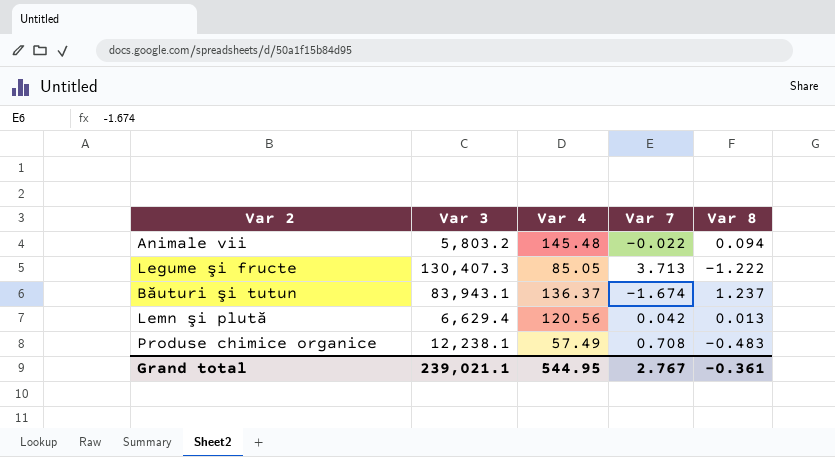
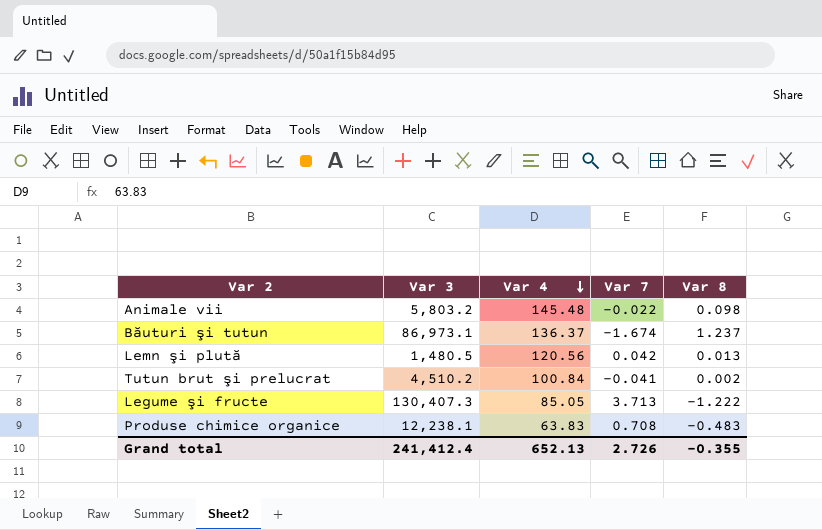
row order: none -> Var 4 descending
Animale vii | Var 8: 0.094 -> 0.098
Băuturi şi tutun | Var 3: 83,943.1 -> 86,973.1
Lemn şi plută | Var 3: 6,629.4 -> 1,480.5
row Tutun brut şi prelucrat: none -> 4,510.2 | 100.84 | -0.041 | 0.002
Produse chimice organice | Var 4: 57.49 -> 63.83
Grand total | Var 3: 239,021.1 -> 241,412.4
Grand total | Var 4: 544.95 -> 652.13
Grand total | Var 7: 2.767 -> 2.726
Grand total | Var 8: -0.361 -> -0.355

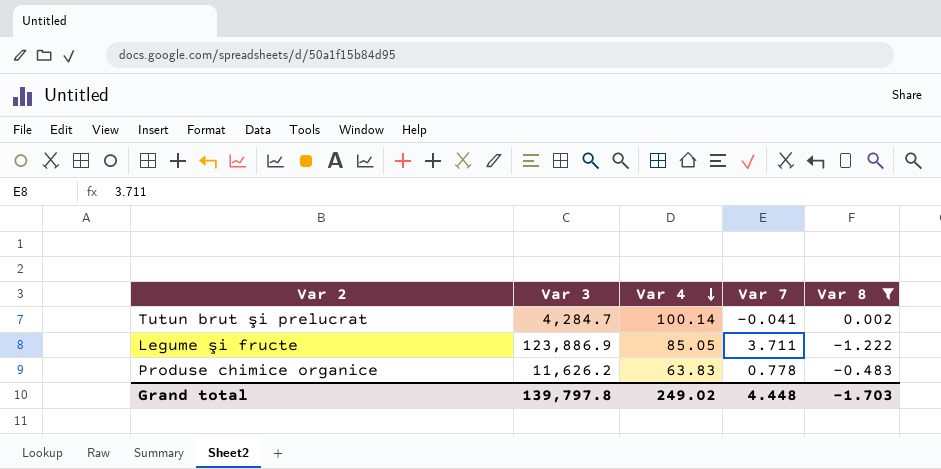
filter: none -> Var 8 <= 0.002
Tutun brut şi prelucrat | Var 3: 4,510.2 -> 4,284.7
Tutun brut şi prelucrat | Var 4: 100.84 -> 100.14
Legume şi fructe | Var 3: 130,407.3 -> 123,886.9
Legume şi fructe | Var 7: 3.713 -> 3.711
Produse chimice organice | Var 3: 12,238.1 -> 11,626.2
Produse chimice organice | Var 7: 0.708 -> 0.778
Grand total | Var 3: 241,412.4 -> 139,797.8
Grand total | Var 4: 652.13 -> 249.02
Grand total | Var 7: 2.726 -> 4.448
Grand total | Var 8: -0.355 -> -1.703

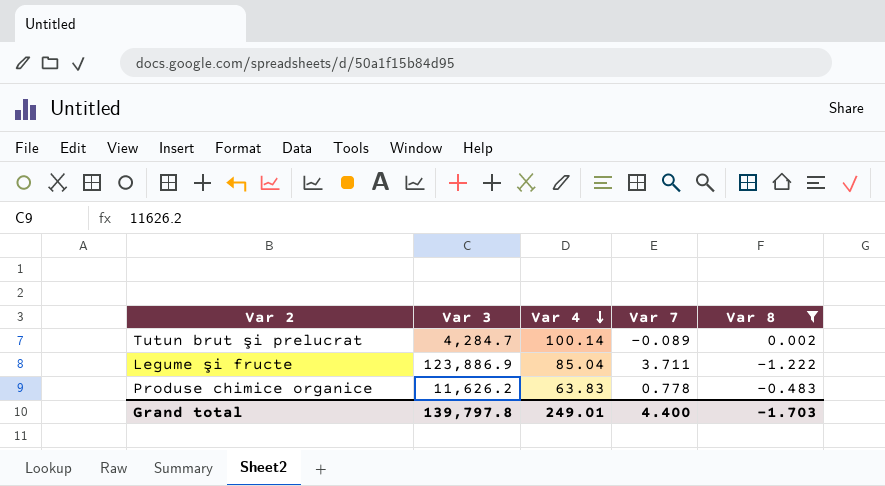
Tutun brut şi prelucrat | Var 7: -0.041 -> -0.089
Legume şi fructe | Var 4: 85.05 -> 85.04
Grand total | Var 4: 249.02 -> 249.01
Grand total | Var 7: 4.448 -> 4.400

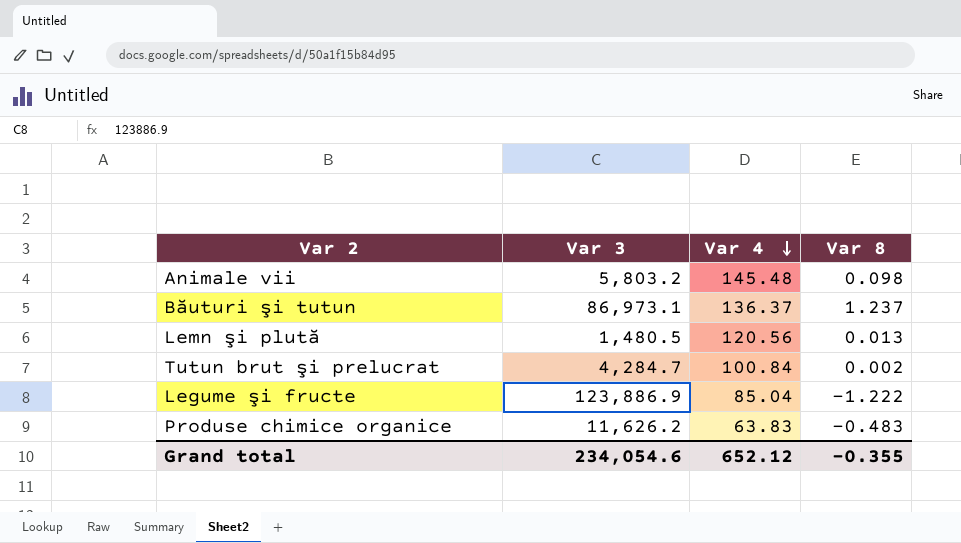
filter: Var 8 <= 0.002 -> none
column Var 7 | position: 4 -> none
Tutun brut şi prelucrat | Var 4: 100.14 -> 100.84
Grand total | Var 3: 139,797.8 -> 234,054.6
Grand total | Var 4: 249.01 -> 652.12
Grand total | Var 8: -1.703 -> -0.355

